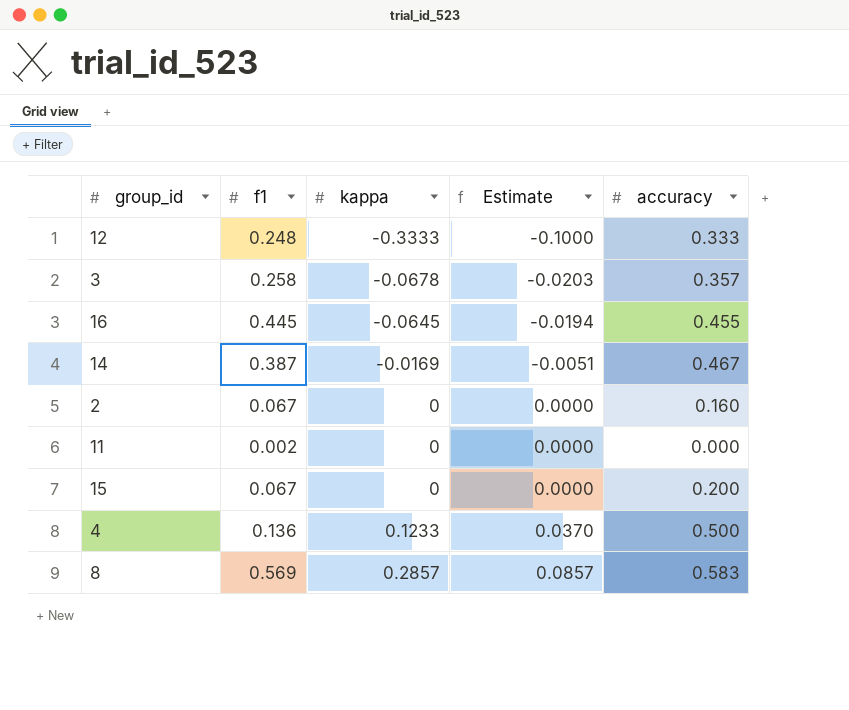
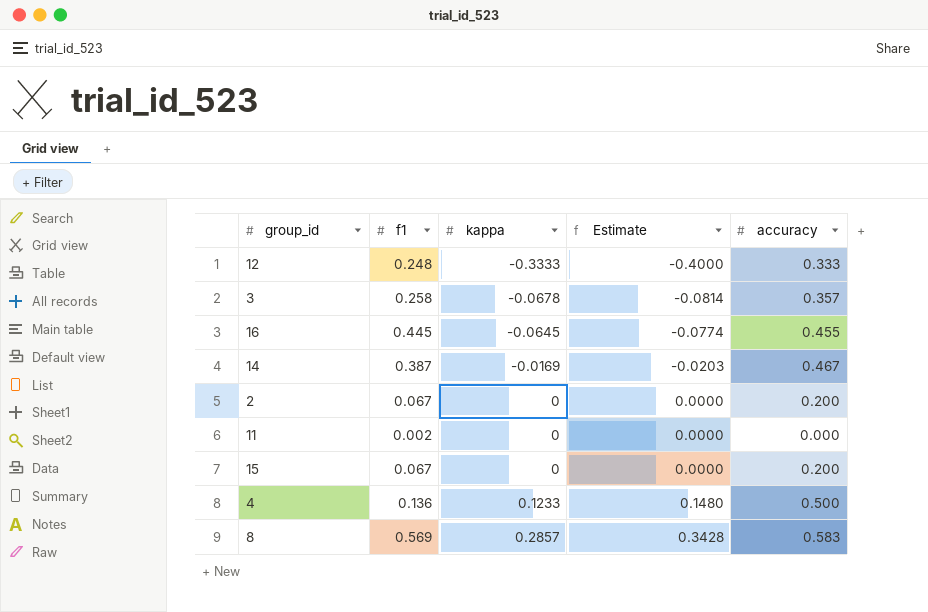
column Estimate | formula: [kappa] * 0.3 -> [kappa] * 1.2
2 | accuracy: 0.160 -> 0.200

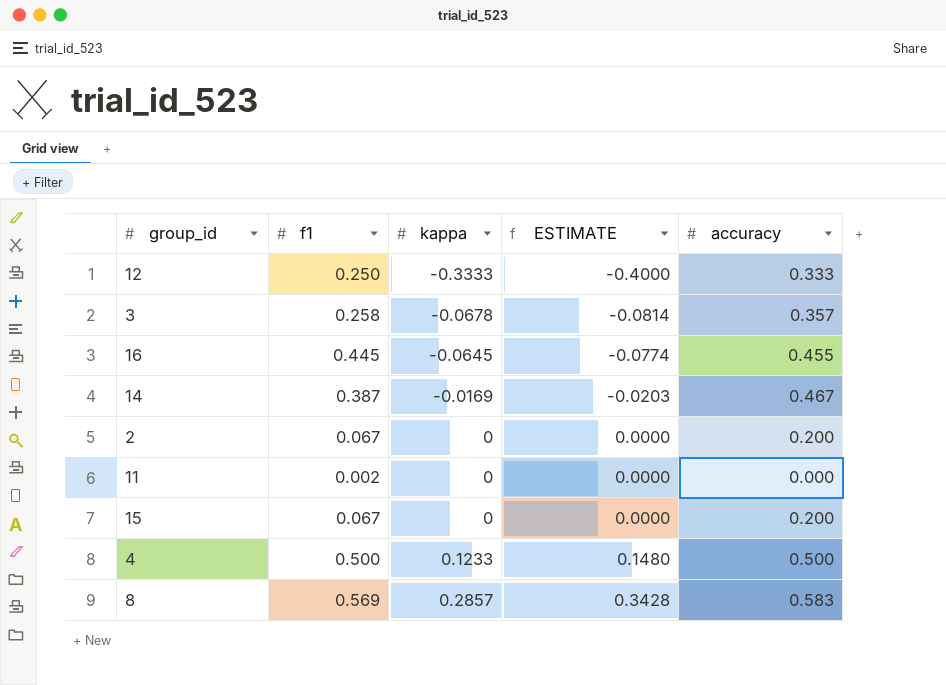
column name: Estimate -> ESTIMATE
12 | f1: 0.248 -> 0.250
4 | f1: 0.136 -> 0.500

